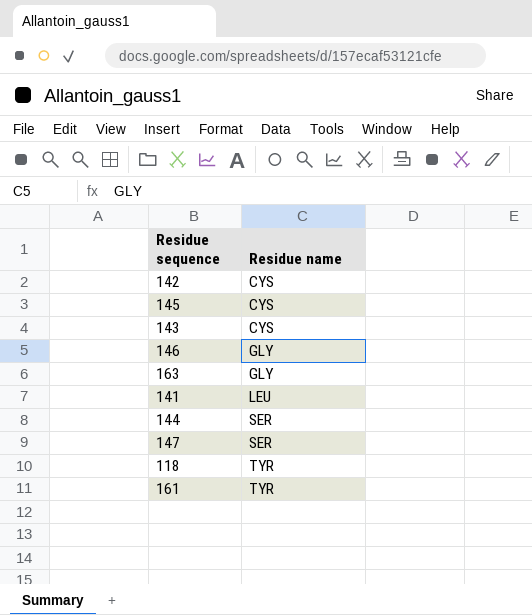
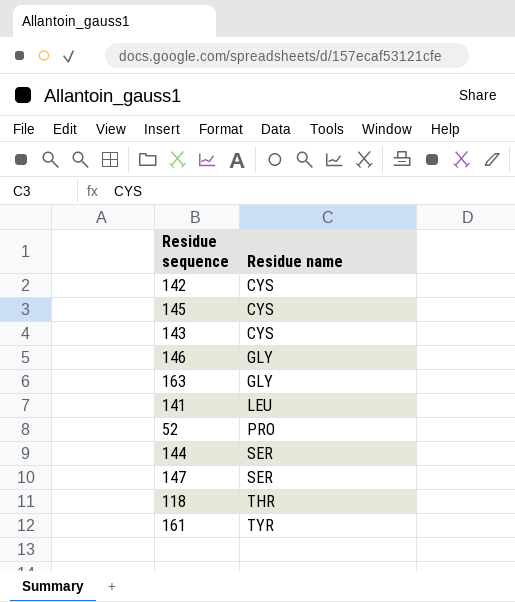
row 52: none -> PRO
118 | Residue name: TYR -> THR

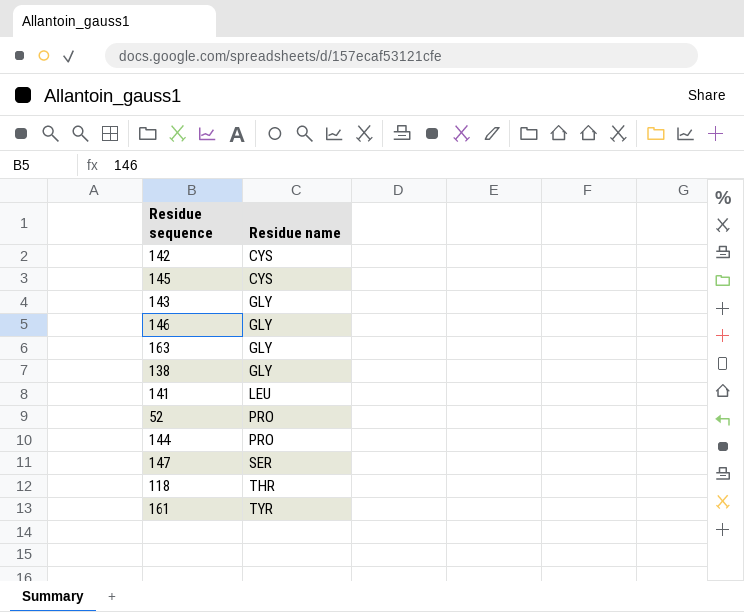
143 | Residue name: CYS -> GLY
row 138: none -> GLY
144 | Residue name: SER -> PRO

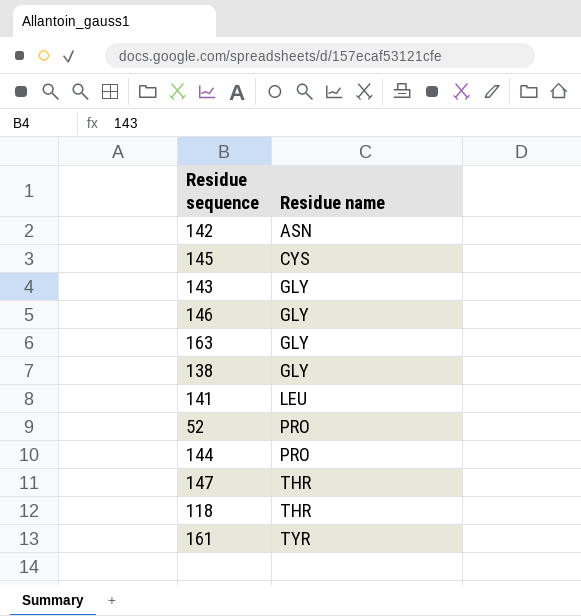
142 | Residue name: CYS -> ASN
147 | Residue name: SER -> THR

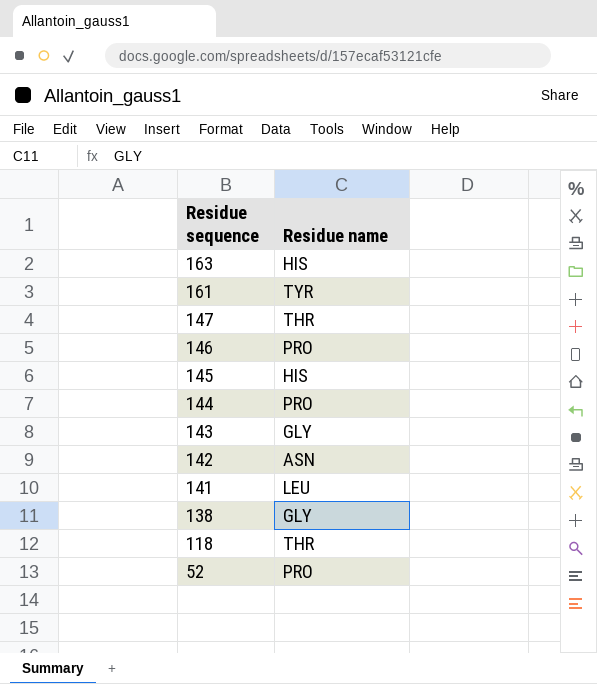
row order: Residue name ascending -> Residue sequence descending
163 | Residue name: GLY -> HIS
146 | Residue name: GLY -> PRO
145 | Residue name: CYS -> HIS

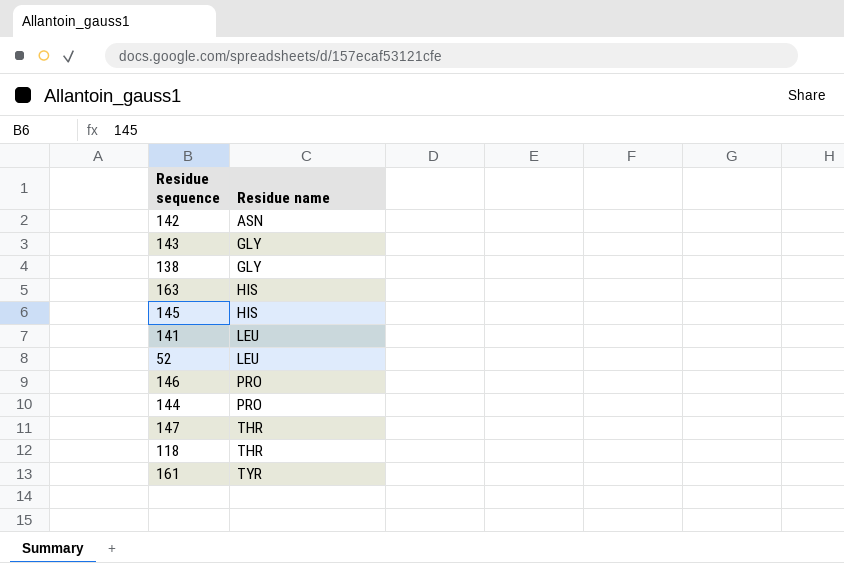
row order: Residue sequence descending -> Residue name ascending
52 | Residue name: PRO -> LEU

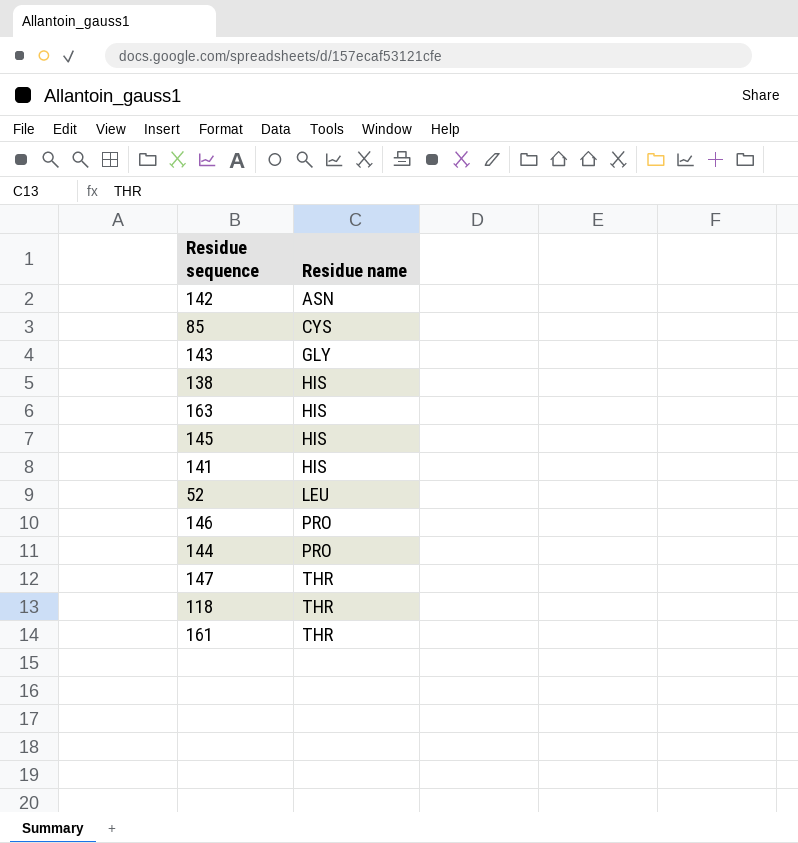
row 85: none -> CYS
138 | Residue name: GLY -> HIS
141 | Residue name: LEU -> HIS
161 | Residue name: TYR -> THR

